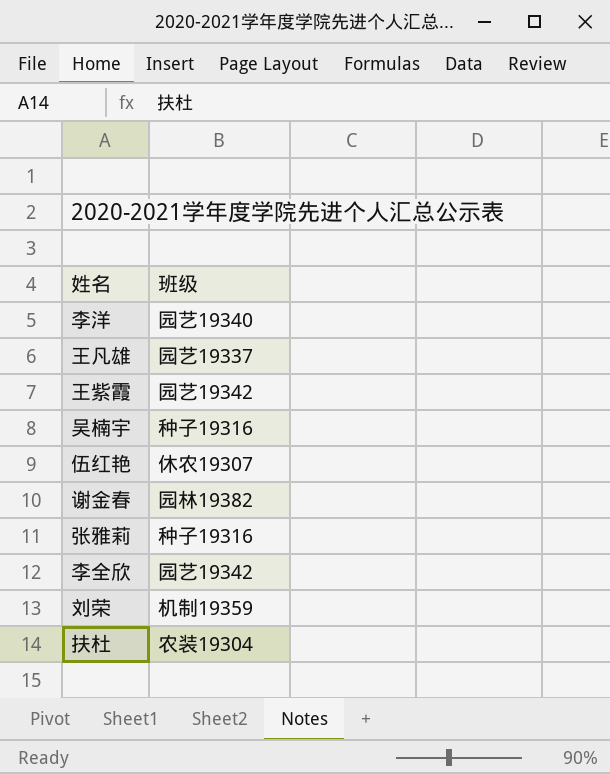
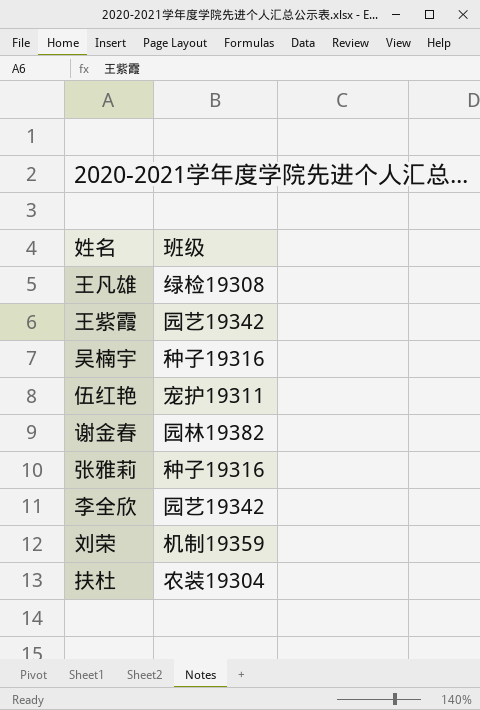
row 李洋: 园艺19340 -> none
王凡雄 | 班级: 园艺19337 -> 绿检19308
伍红艳 | 班级: 休农19307 -> 宠护19311

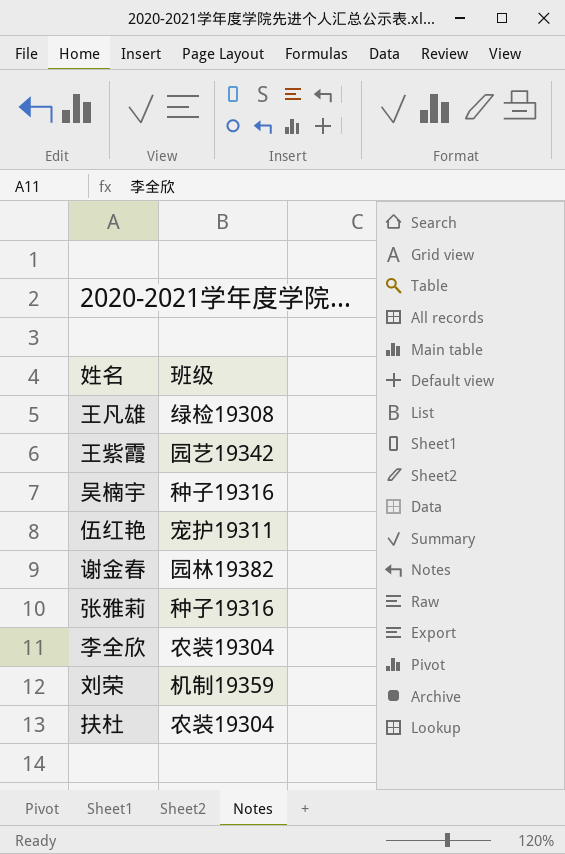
李全欣 | 班级: 园艺19342 -> 农装19304

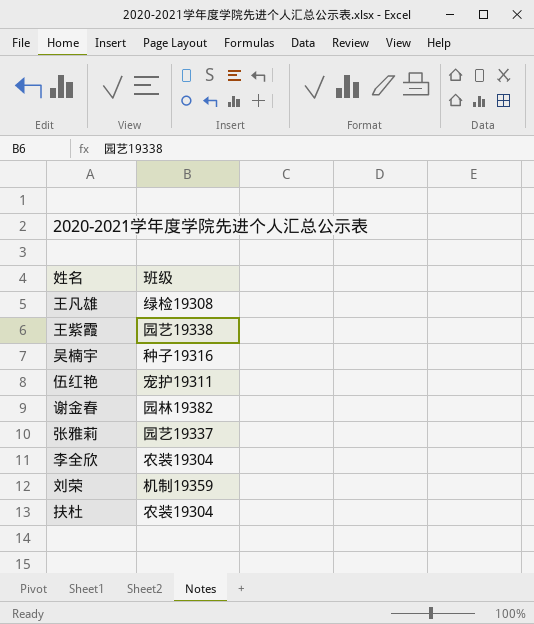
王紫霞 | 班级: 园艺19342 -> 园艺19338
张雅莉 | 班级: 种子19316 -> 园艺19337

